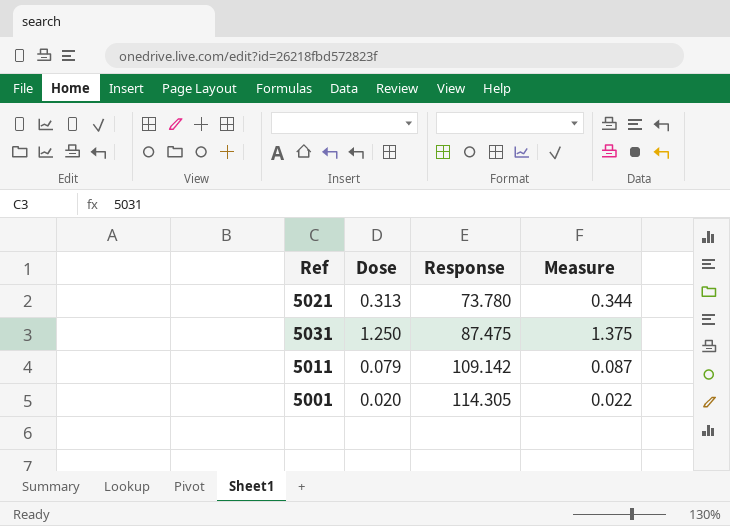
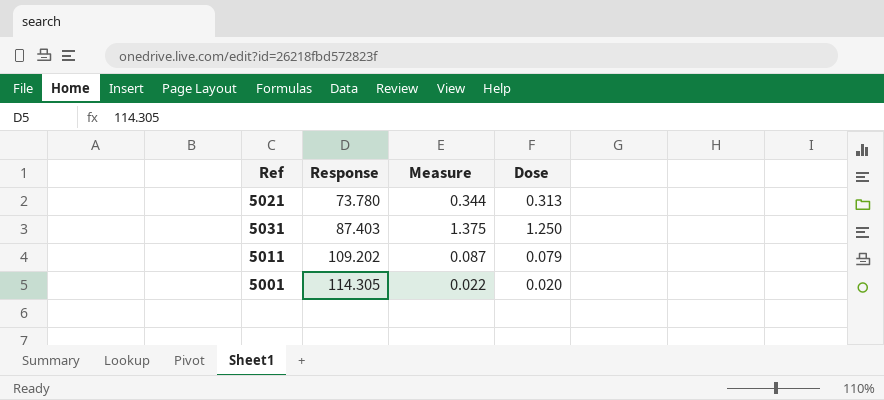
column Dose | position: 2 -> 4
5031 | Response: 87.475 -> 87.403
5011 | Response: 109.142 -> 109.202

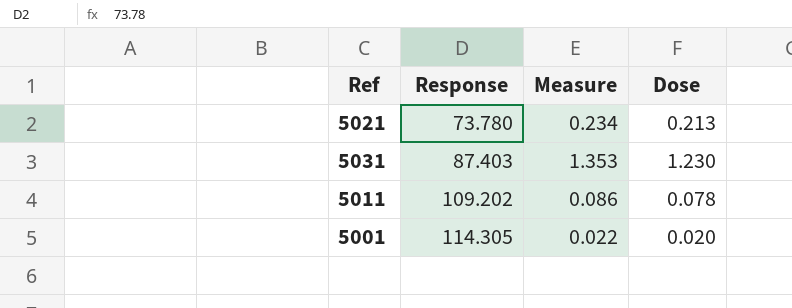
5021 | Measure: 0.344 -> 0.234
5021 | Dose: 0.313 -> 0.213
5031 | Measure: 1.375 -> 1.353
5031 | Dose: 1.250 -> 1.230
5011 | Measure: 0.087 -> 0.086
5011 | Dose: 0.079 -> 0.078

